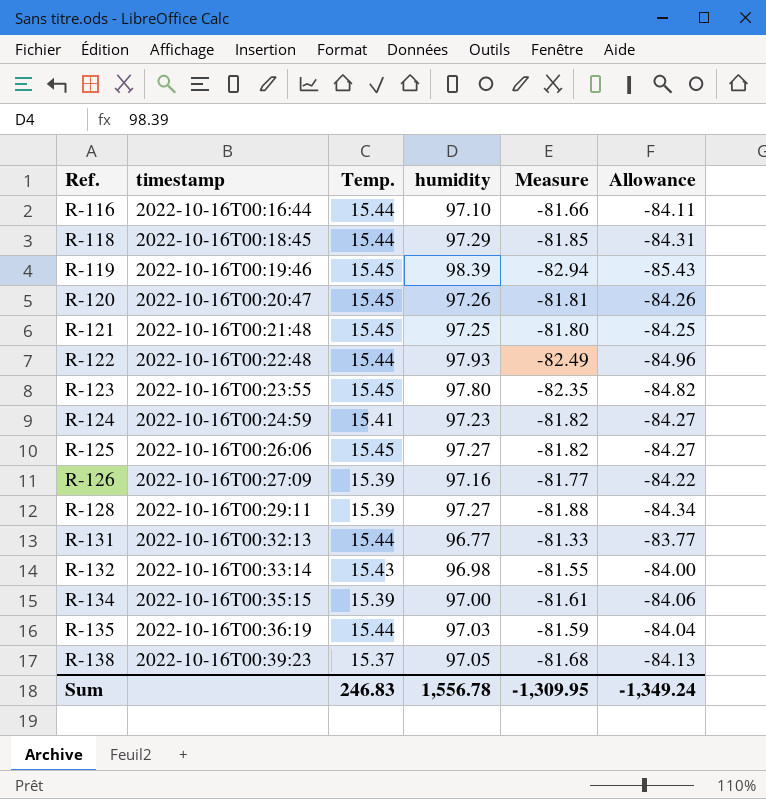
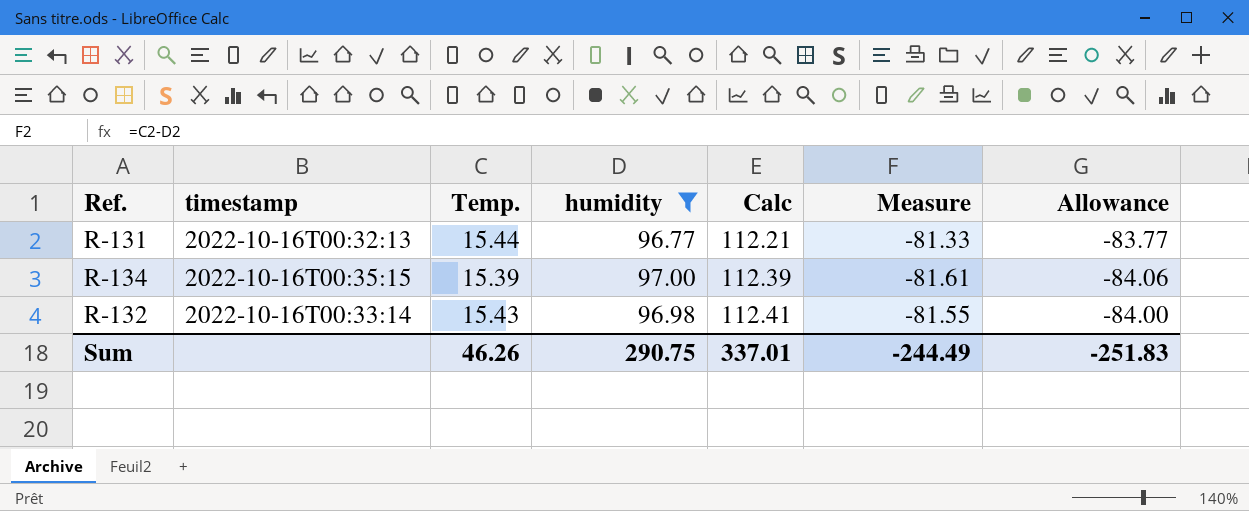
filter: none -> humidity <= 97.00
row order: Ref. ascending -> Calc ascending
column Calc | formula: none -> [Temp.] + [humidity]
Sum | Temp.: 246.83 -> 46.26
Sum | humidity: 1,556.78 -> 290.75
Sum | Measure: -1,309.95 -> -244.49
Sum | Allowance: -1,349.24 -> -251.83

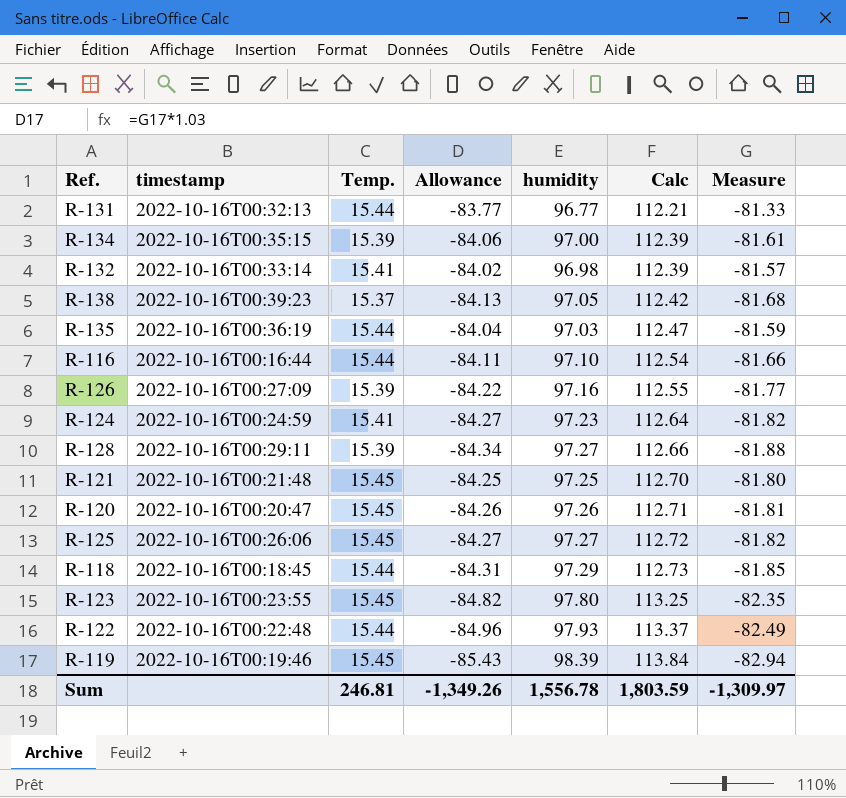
filter: humidity <= 97.00 -> none
column Allowance | position: 7 -> 4
R-132 | Temp.: 15.43 -> 15.41
R-132 | Allowance: -84.00 -> -84.02
R-132 | Calc: 112.41 -> 112.39
R-132 | Measure: -81.55 -> -81.57
Sum | Temp.: 46.26 -> 246.81
Sum | Allowance: -251.83 -> -1,349.26
Sum | humidity: 290.75 -> 1,556.78
Sum | Calc: 337.01 -> 1,803.59
Sum | Measure: -244.49 -> -1,309.97

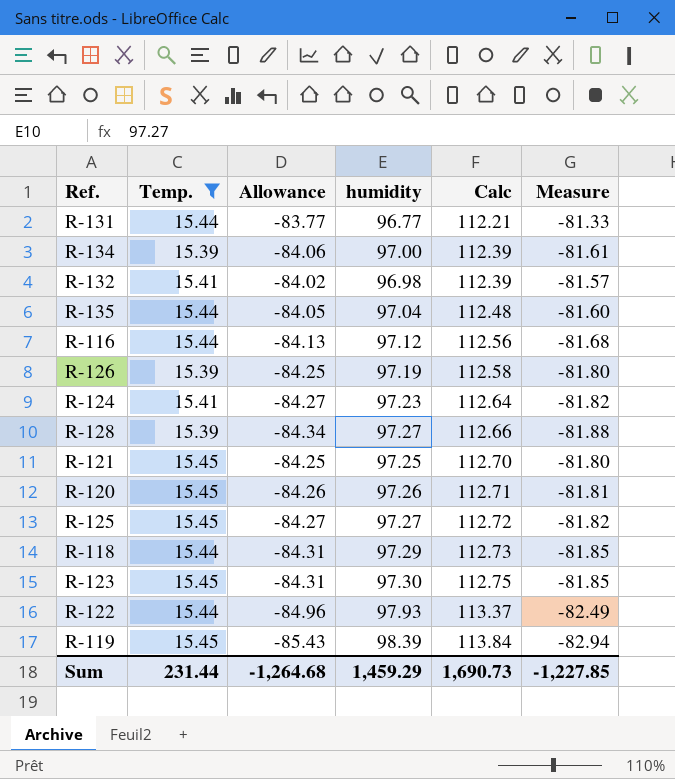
filter: none -> Temp. != 15.37
column timestamp | position: 2 -> none
R-135 | Allowance: -84.04 -> -84.05
R-135 | humidity: 97.03 -> 97.04
R-135 | Calc: 112.47 -> 112.48
R-135 | Measure: -81.59 -> -81.60
R-116 | Allowance: -84.11 -> -84.13
R-116 | humidity: 97.10 -> 97.12
R-116 | Calc: 112.54 -> 112.56
R-116 | Measure: -81.66 -> -81.68
R-126 | Allowance: -84.22 -> -84.25
R-126 | humidity: 97.16 -> 97.19
R-126 | Calc: 112.55 -> 112.58
R-126 | Measure: -81.77 -> -81.80
R-123 | Allowance: -84.82 -> -84.31
R-123 | humidity: 97.80 -> 97.30
R-123 | Calc: 113.25 -> 112.75
R-123 | Measure: -82.35 -> -81.85
Sum | Temp.: 246.81 -> 231.44
Sum | Allowance: -1,349.26 -> -1,264.68
Sum | humidity: 1,556.78 -> 1,459.29
Sum | Calc: 1,803.59 -> 1,690.73
Sum | Measure: -1,309.97 -> -1,227.85

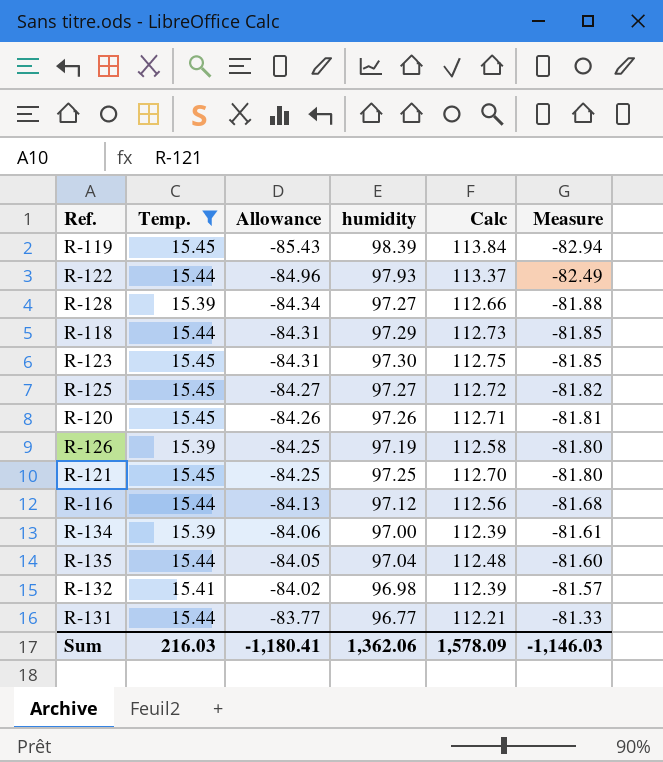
row order: Calc ascending -> Allowance ascending
row R-124: 15.41 | -84.27 | 97.23 | 112.64 | -81.82 -> none
Sum | Temp.: 231.44 -> 216.03
Sum | Allowance: -1,264.68 -> -1,180.41
Sum | humidity: 1,459.29 -> 1,362.06
Sum | Calc: 1,690.73 -> 1,578.09
Sum | Measure: -1,227.85 -> -1,146.03

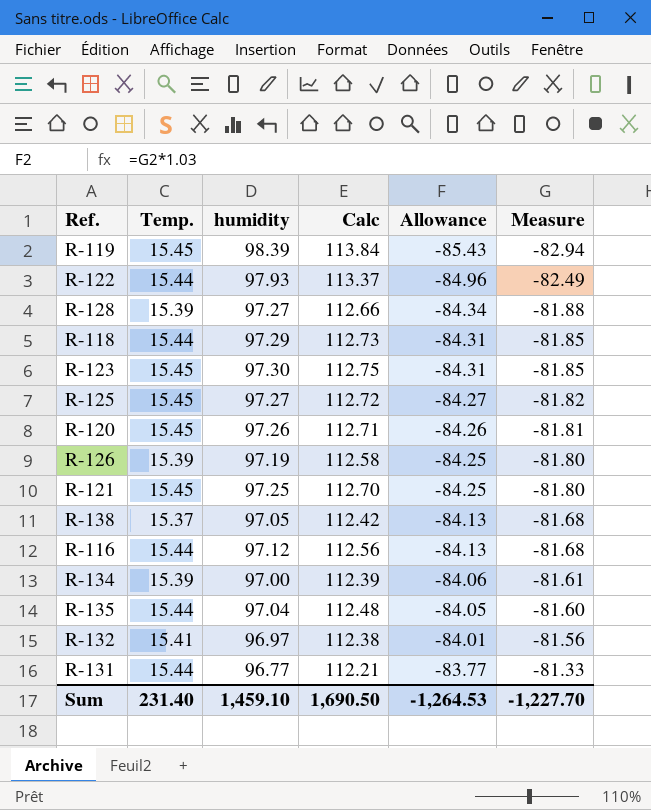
filter: Temp. != 15.37 -> none
column Allowance | position: 3 -> 5
R-132 | humidity: 96.98 -> 96.97
R-132 | Calc: 112.39 -> 112.38
R-132 | Allowance: -84.02 -> -84.01
R-132 | Measure: -81.57 -> -81.56
Sum | Temp.: 216.03 -> 231.40
Sum | humidity: 1,362.06 -> 1,459.10
Sum | Calc: 1,578.09 -> 1,690.50
Sum | Allowance: -1,180.41 -> -1,264.53
Sum | Measure: -1,146.03 -> -1,227.70

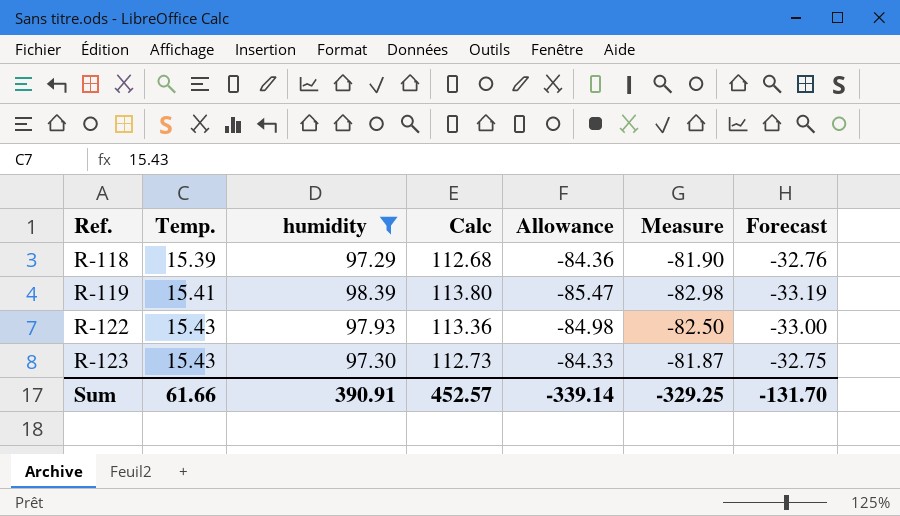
filter: none -> humidity >= 97.29
row order: Allowance ascending -> Ref. ascending
column Forecast | formula: none -> [Measure] * 0.4
R-118 | Temp.: 15.44 -> 15.39
R-118 | Calc: 112.73 -> 112.68
R-118 | Allowance: -84.31 -> -84.36
R-118 | Measure: -81.85 -> -81.90
R-119 | Temp.: 15.45 -> 15.41
R-119 | Calc: 113.84 -> 113.80
R-119 | Allowance: -85.43 -> -85.47
R-119 | Measure: -82.94 -> -82.98
R-122 | Temp.: 15.44 -> 15.43
R-122 | Calc: 113.37 -> 113.36
R-122 | Allowance: -84.96 -> -84.98
R-122 | Measure: -82.49 -> -82.50
R-123 | Temp.: 15.45 -> 15.43
R-123 | Calc: 112.75 -> 112.73
R-123 | Allowance: -84.31 -> -84.33
R-123 | Measure: -81.85 -> -81.87
Sum | Temp.: 231.40 -> 61.66
Sum | humidity: 1,459.10 -> 390.91
Sum | Calc: 1,690.50 -> 452.57
Sum | Allowance: -1,264.53 -> -339.14
Sum | Measure: -1,227.70 -> -329.25

